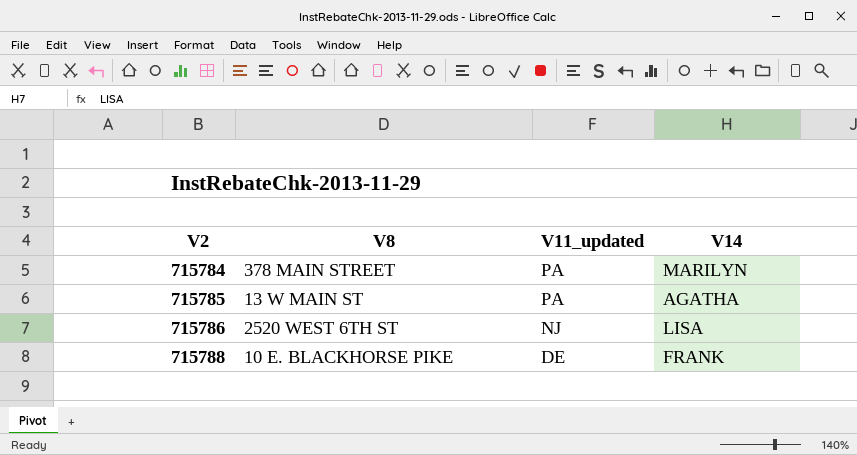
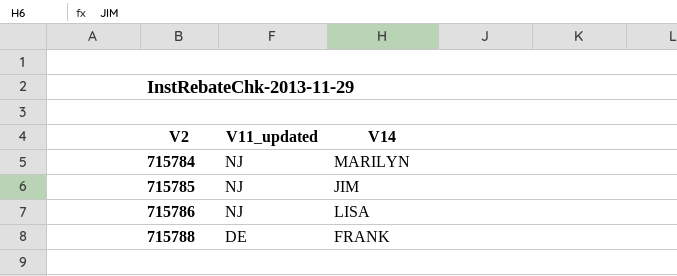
column V8 | position: 2 -> none
715784 | V11_updated: PA -> NJ
715785 | V11_updated: PA -> NJ
715785 | V14: AGATHA -> JIM

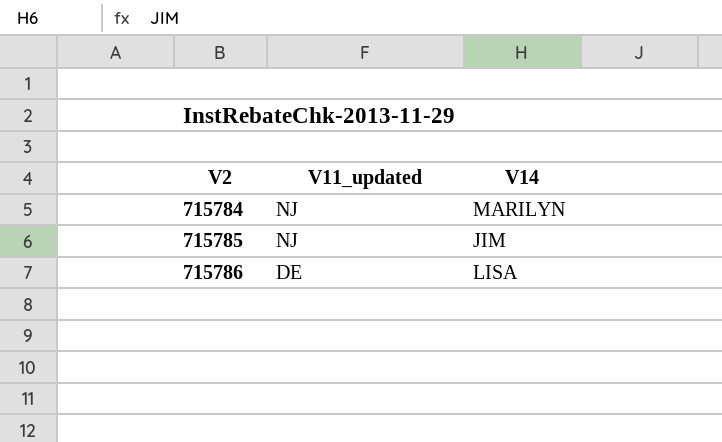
row 715788: DE | FRANK -> none
715786 | V11_updated: NJ -> DE

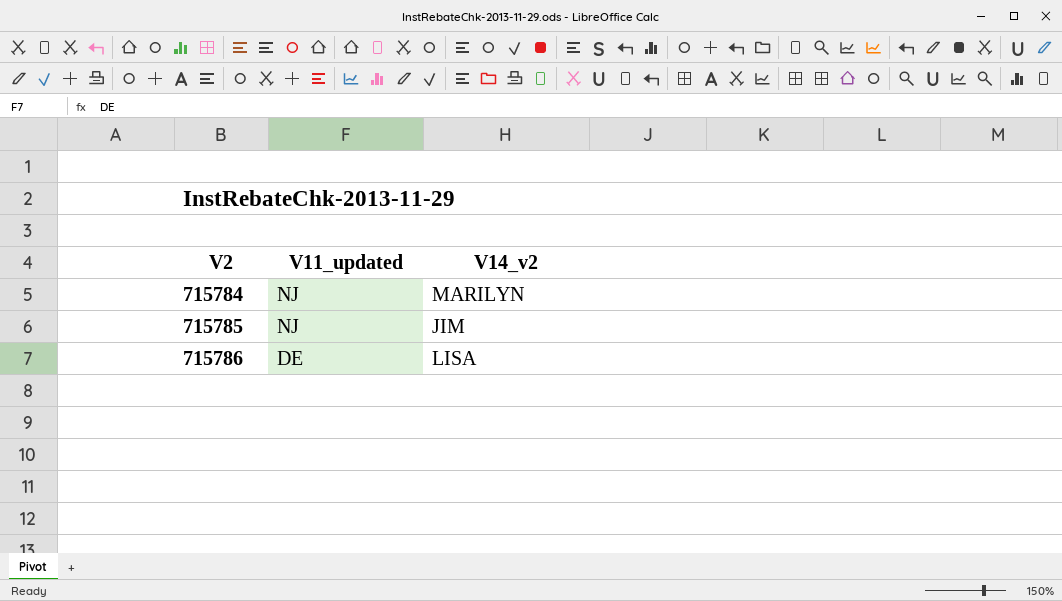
column name: V14 -> V14_v2

